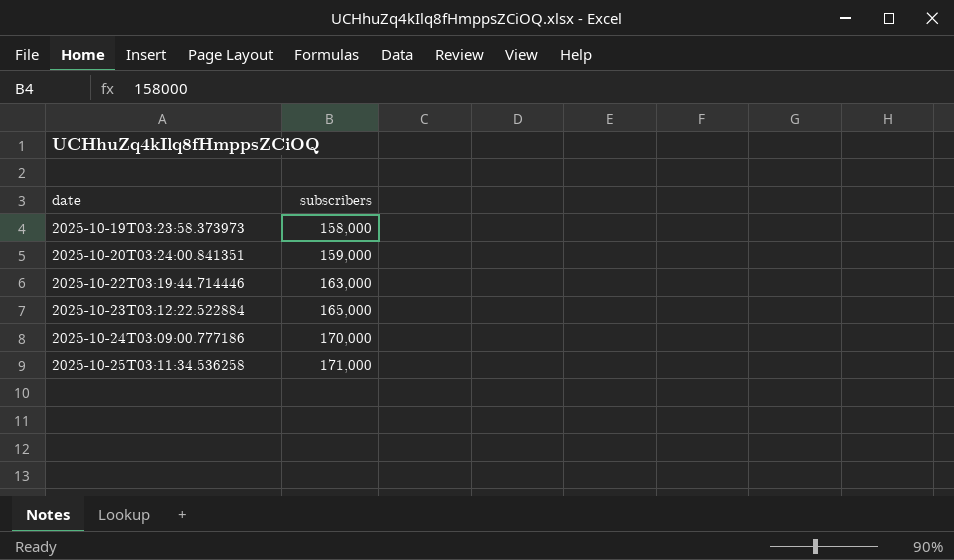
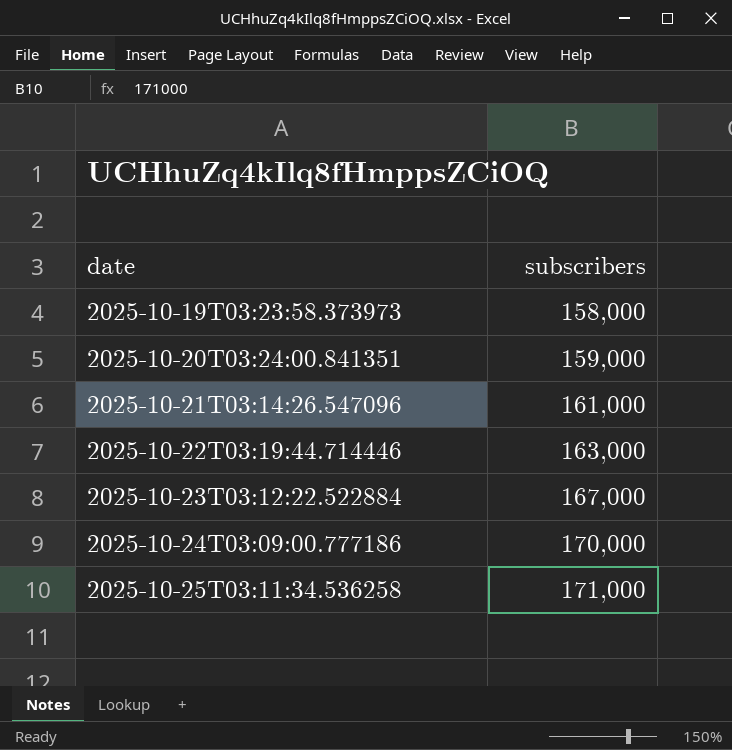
row 2025-10-21T03:14:26.547096: none -> 161,000
2025-10-23T03:12:22.522884 | subscribers: 165,000 -> 167,000

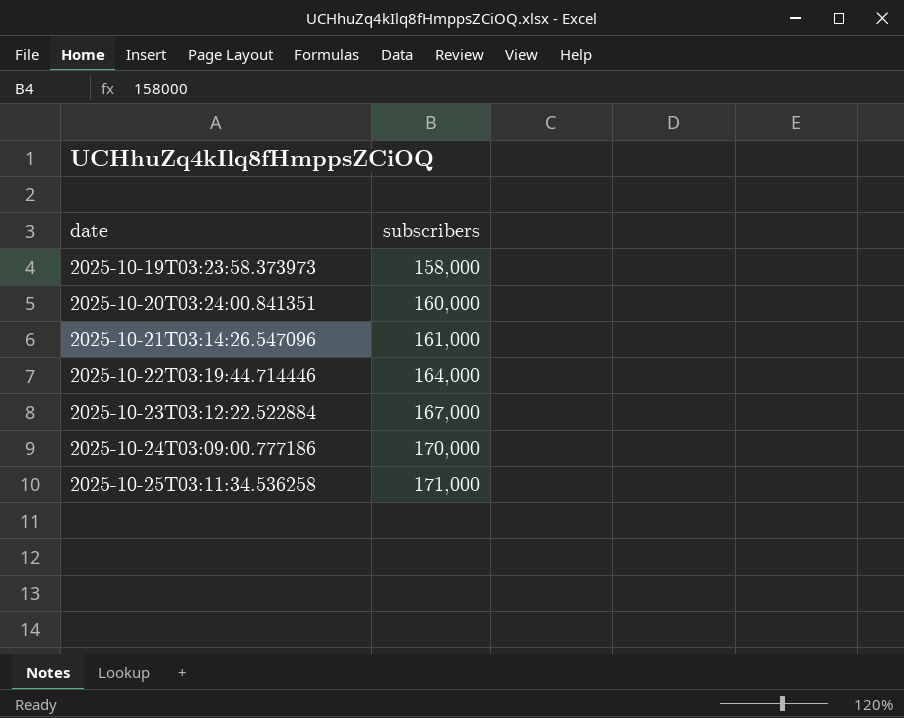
2025-10-20T03:24:00.841351 | subscribers: 159,000 -> 160,000
2025-10-22T03:19:44.714446 | subscribers: 163,000 -> 164,000

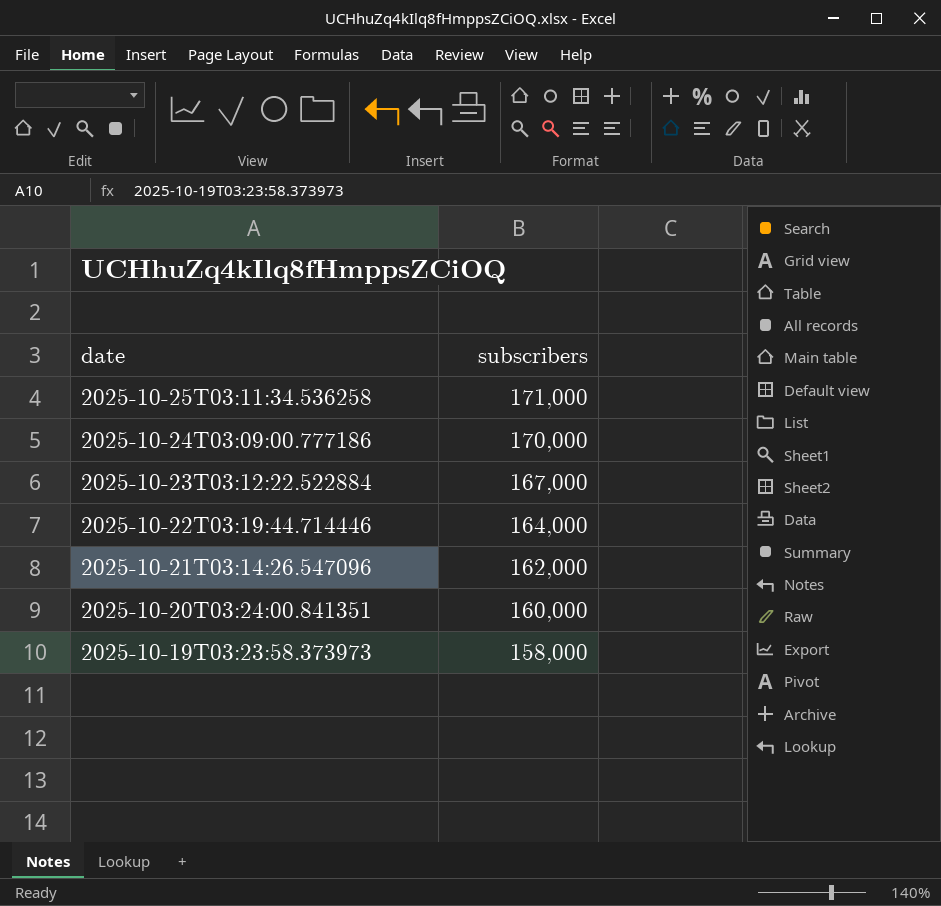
row order: date ascending -> date descending
2025-10-21T03:14:26.547096 | subscribers: 161,000 -> 162,000

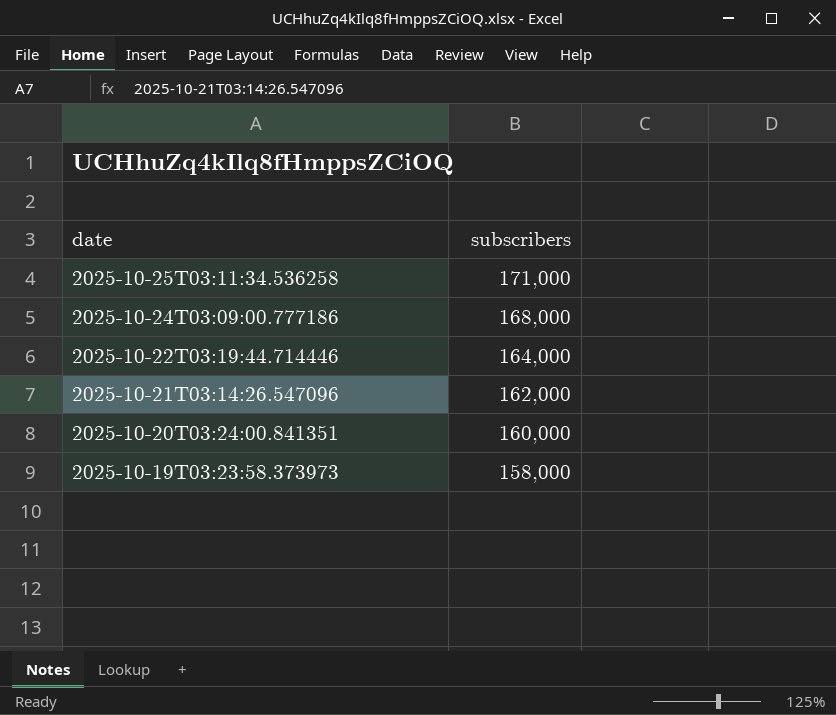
row 2025-10-23T03:12:22.522884: 167,000 -> none
2025-10-24T03:09:00.777186 | subscribers: 170,000 -> 168,000

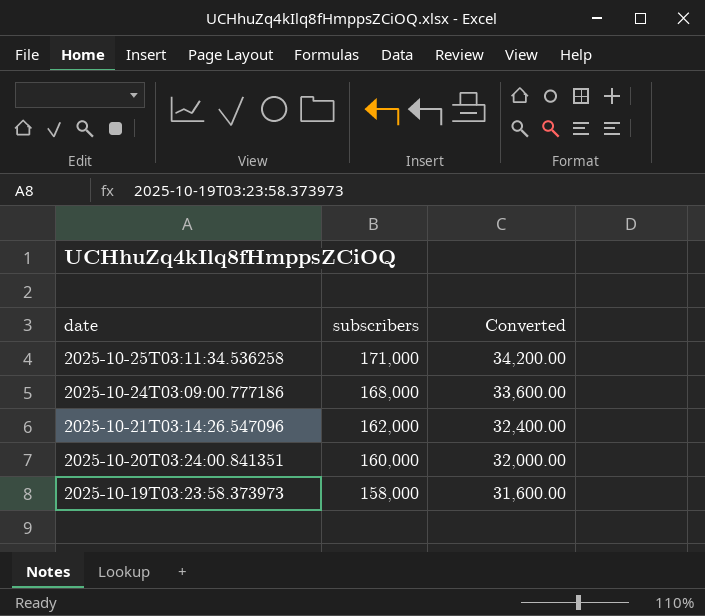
column Converted | formula: none -> [subscribers] * 0.2
row 2025-10-22T03:19:44.714446: 164,000 -> none

